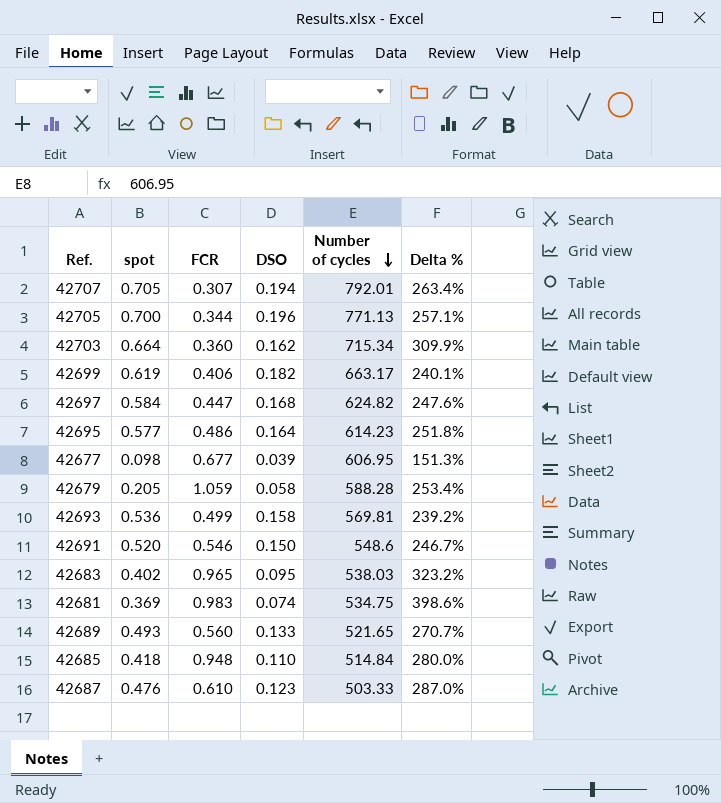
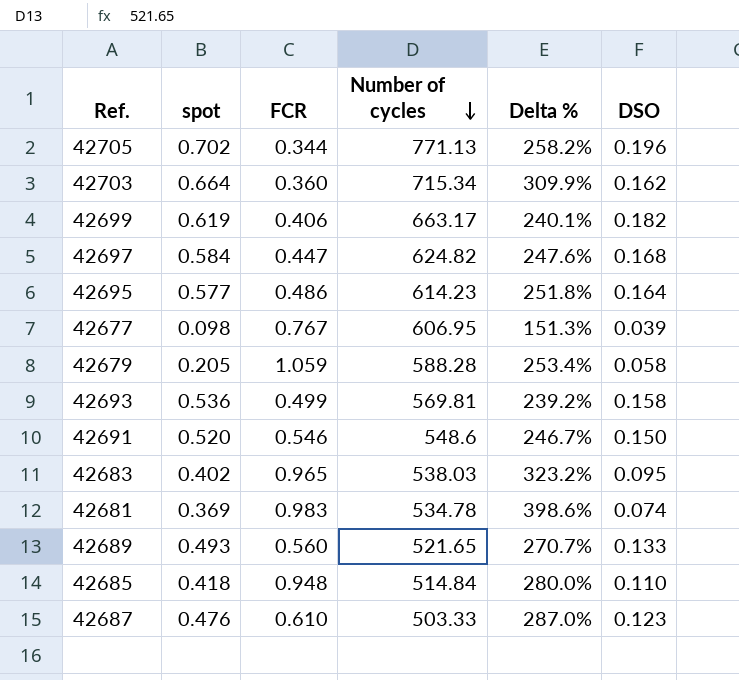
column DSO | position: 4 -> 6
row 42707: 0.705 | 0.307 | 0.194 | 792.01 | 263.4% -> none
42705 | spot: 0.700 -> 0.702
42705 | Delta %: 257.1% -> 258.2%
42677 | FCR: 0.677 -> 0.767
42681 | Number of cycles: 534.75 -> 534.78

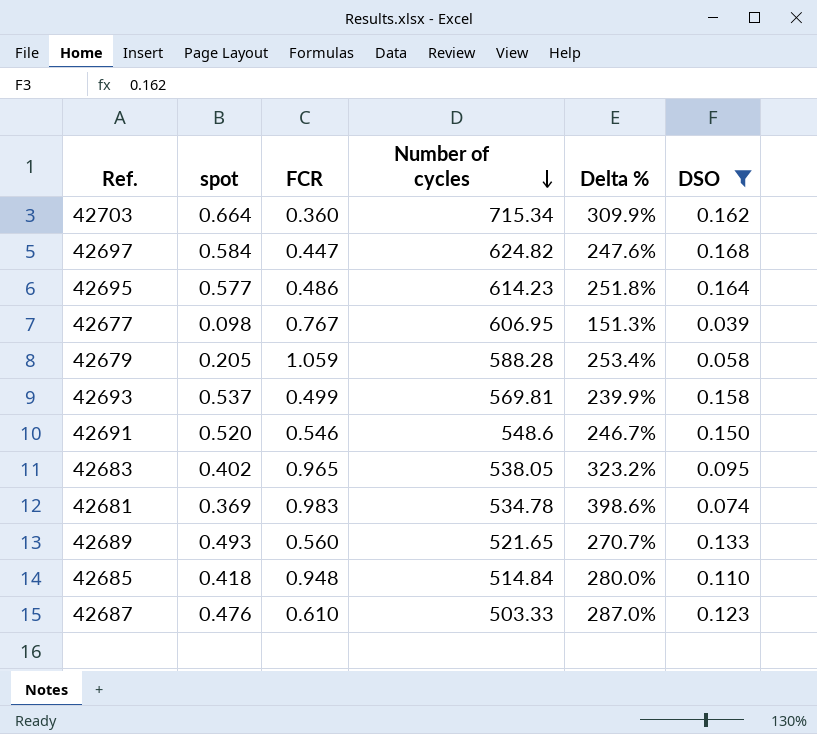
filter: none -> DSO <= 0.168
42693 | spot: 0.536 -> 0.537
42693 | Delta %: 239.2% -> 239.9%
42683 | Number of cycles: 538.03 -> 538.05

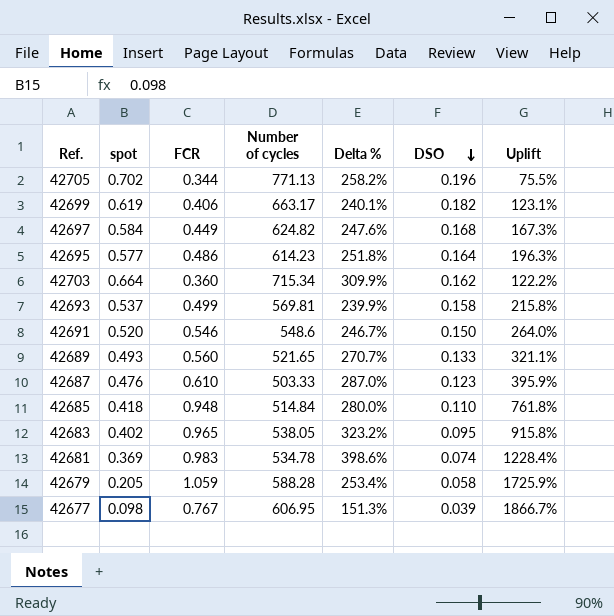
filter: DSO <= 0.168 -> none
row order: Number of cycles descending -> DSO descending
column Uplift | formula: none -> ([FCR] - [DSO]) / [DSO]
42697 | FCR: 0.447 -> 0.449

